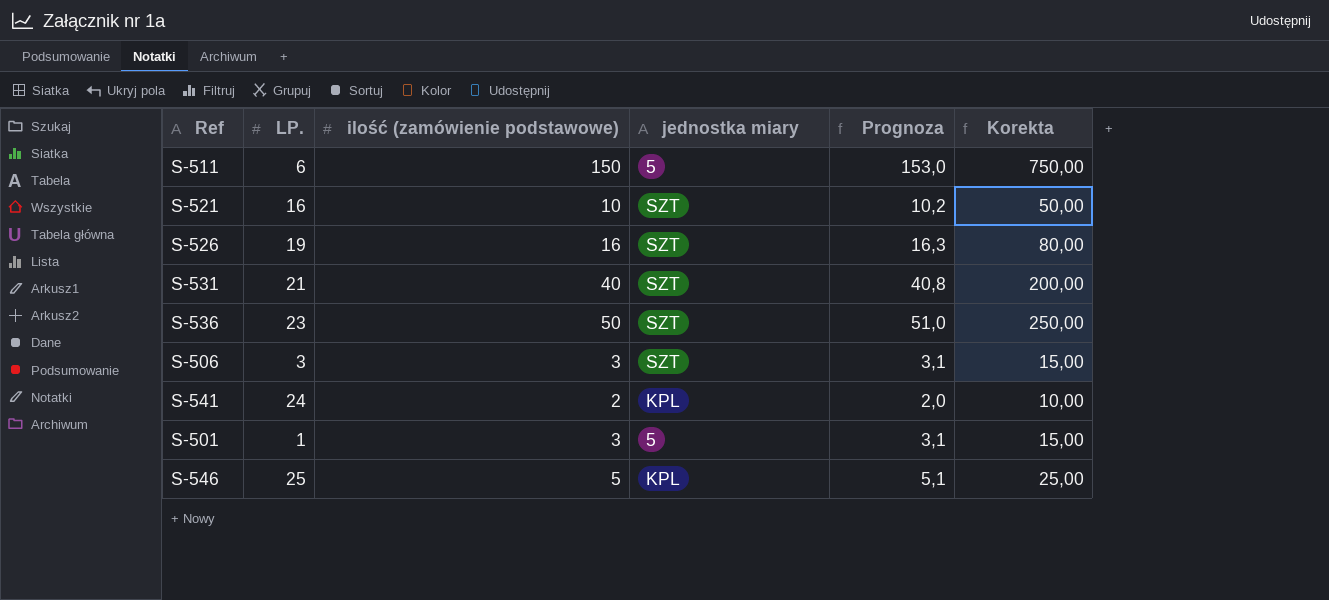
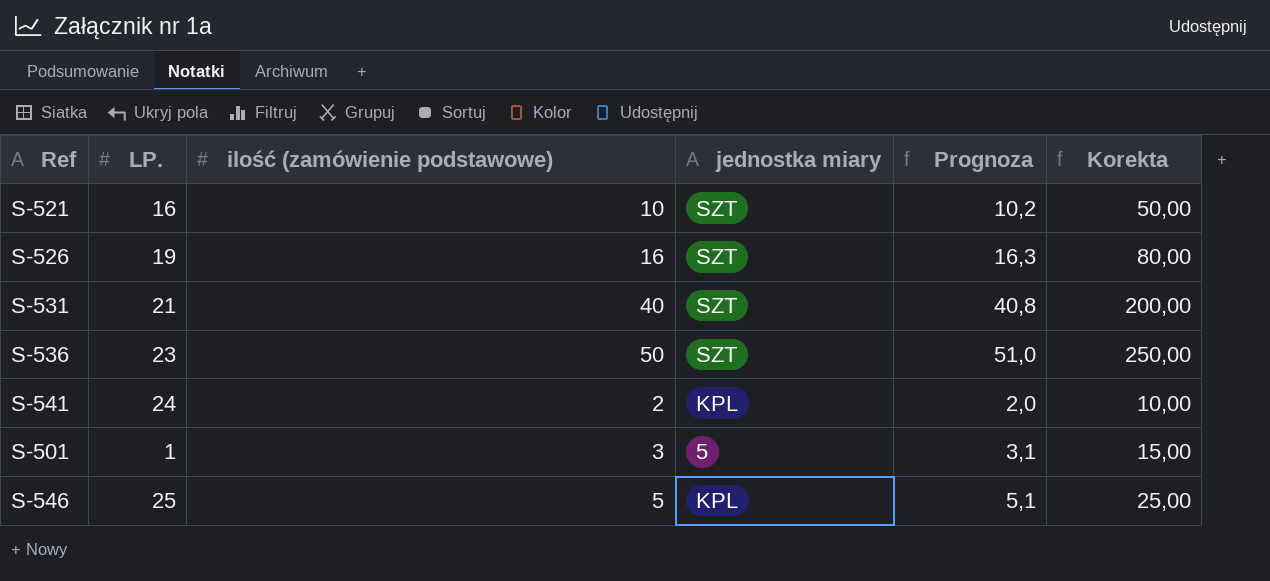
row S-511: 6 | 150 | 5 | 153,0 | 750,00 -> none
row S-506: 3 | 3 | SZT | 3,1 | 15,00 -> none

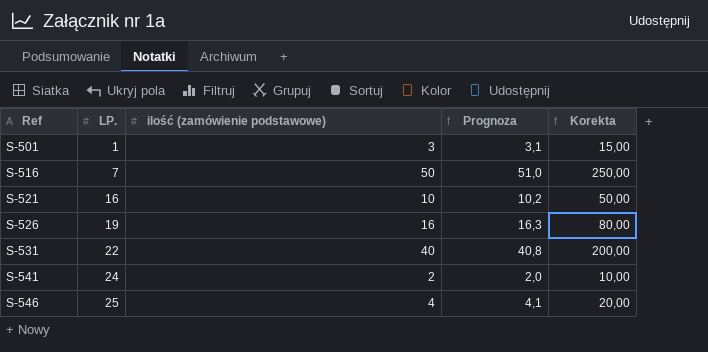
row order: none -> Ref ascending
column jednostka miary | position: 4 -> none
row S-536: 23 | 50 | SZT | 51,0 | 250,00 -> none
row S-516: none -> 7 | 50 | 51,0 | 250,00
S-531 | LP.: 21 -> 22
S-546 | ilość (zamówienie podstawowe): 5 -> 4
S-546 | Prognoza: 5,1 -> 4,1
S-546 | Korekta: 25,00 -> 20,00

